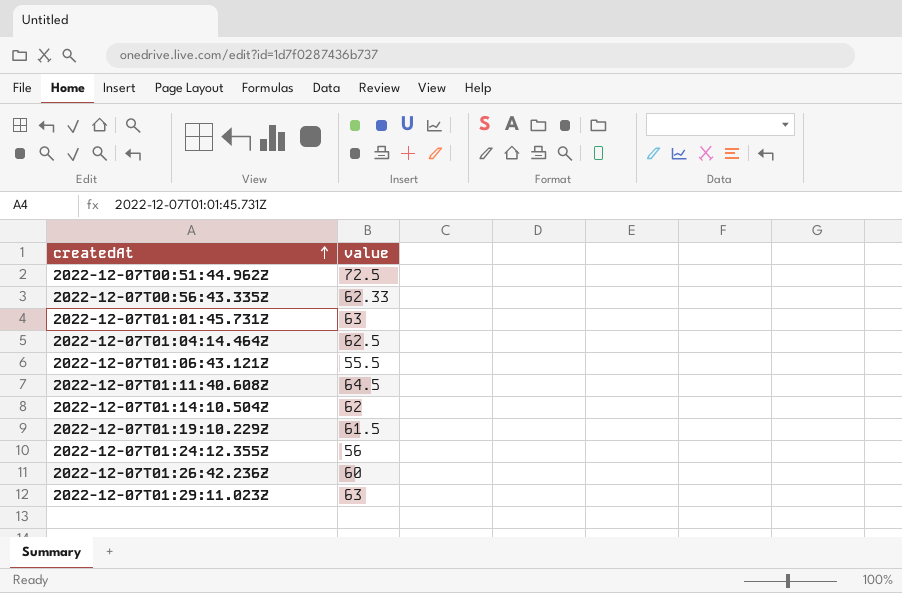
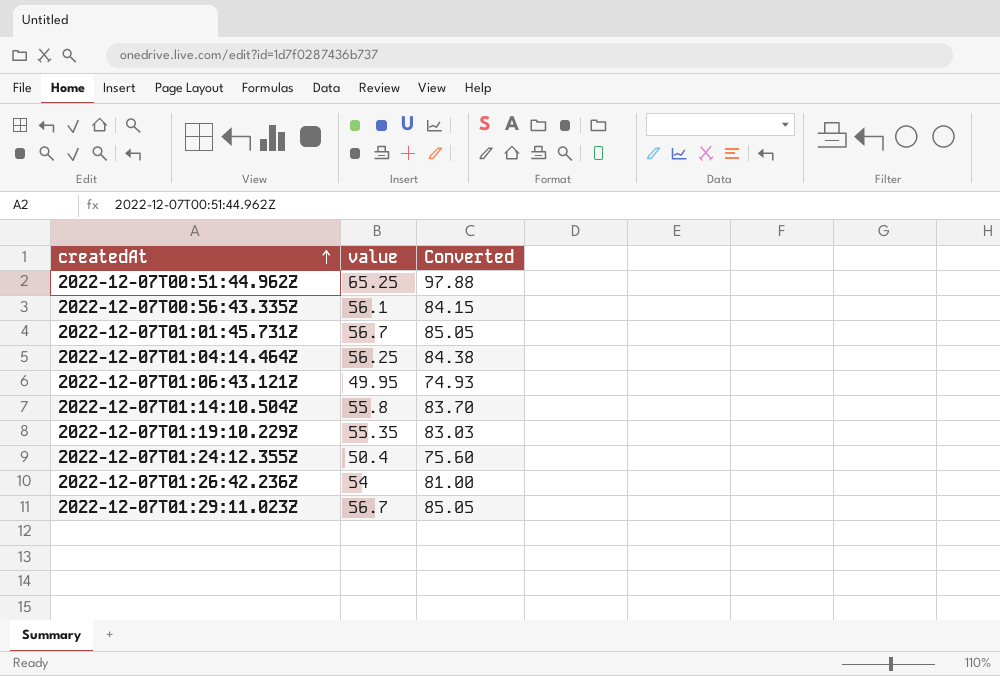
column Converted | formula: none -> [value] * 1.5
row 2022-12-07T01:11:40.608Z: 64.5 -> none
2022-12-07T00:51:44.962Z | value: 72.5 -> 65.25
2022-12-07T00:56:43.335Z | value: 62.33 -> 56.1
2022-12-07T01:01:45.731Z | value: 63 -> 56.7
2022-12-07T01:04:14.464Z | value: 62.5 -> 56.25
2022-12-07T01:06:43.121Z | value: 55.5 -> 49.95
2022-12-07T01:14:10.504Z | value: 62 -> 55.8
2022-12-07T01:19:10.229Z | value: 61.5 -> 55.35
2022-12-07T01:24:12.355Z | value: 56 -> 50.4
2022-12-07T01:26:42.236Z | value: 60 -> 54
2022-12-07T01:29:11.023Z | value: 63 -> 56.7

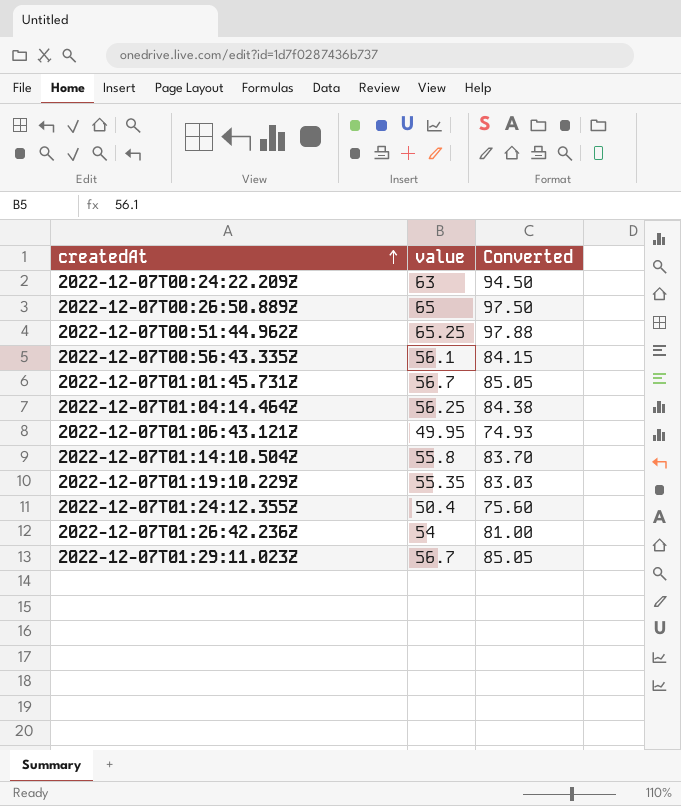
row 2022-12-07T00:24:22.209Z: none -> 63 | 94.50
row 2022-12-07T00:26:50.889Z: none -> 65 | 97.50

